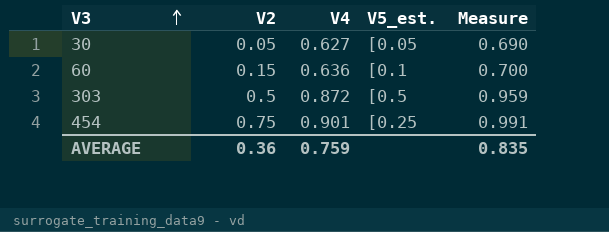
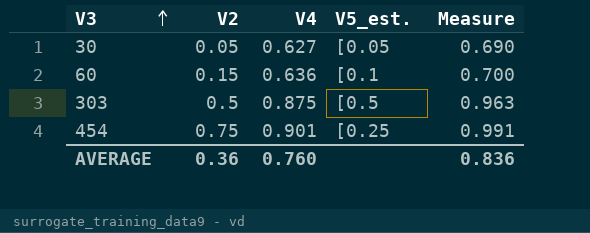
303 | V4: 0.872 -> 0.875
303 | Measure: 0.959 -> 0.963
AVERAGE | V4: 0.759 -> 0.760
AVERAGE | Measure: 0.835 -> 0.836

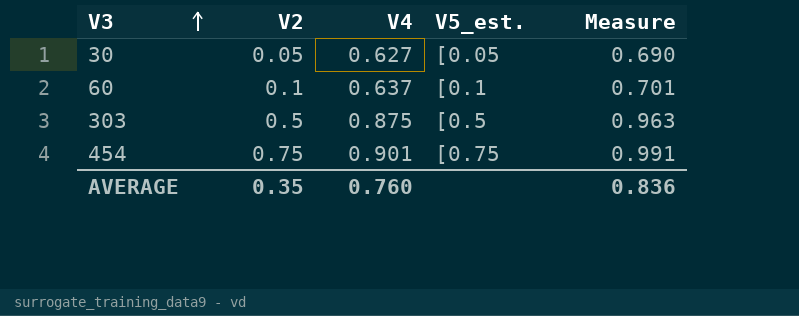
60 | V2: 0.15 -> 0.1
60 | V4: 0.636 -> 0.637
60 | Measure: 0.700 -> 0.701
454 | V5_est.: [0.25 -> [0.75
AVERAGE | V2: 0.36 -> 0.35

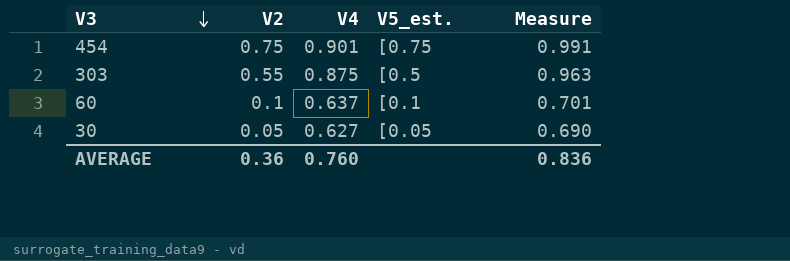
row order: V3 ascending -> V3 descending
303 | V2: 0.5 -> 0.55
AVERAGE | V2: 0.35 -> 0.36

